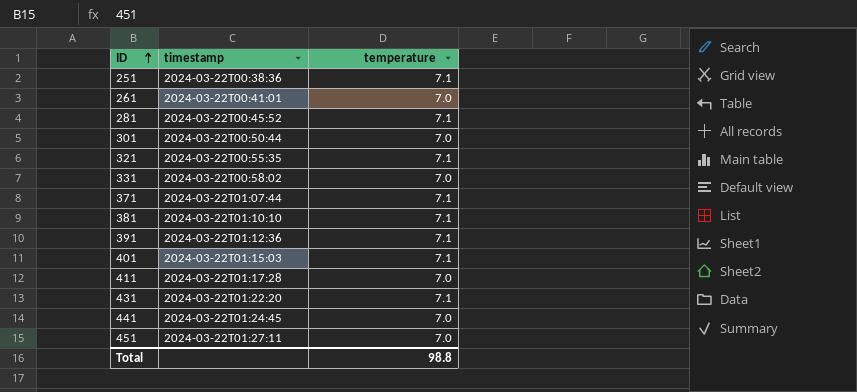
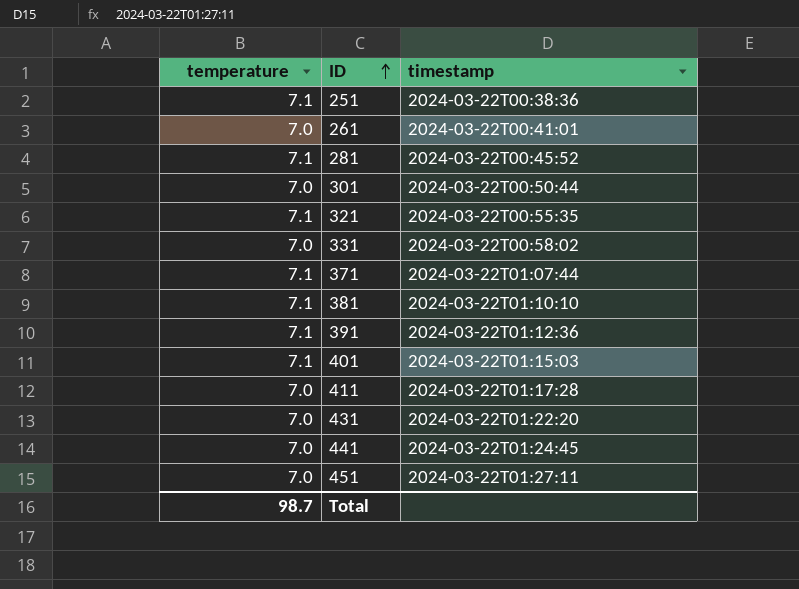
column temperature | position: 3 -> 1
431 | temperature: 7.1 -> 7.0
Total | temperature: 98.8 -> 98.7

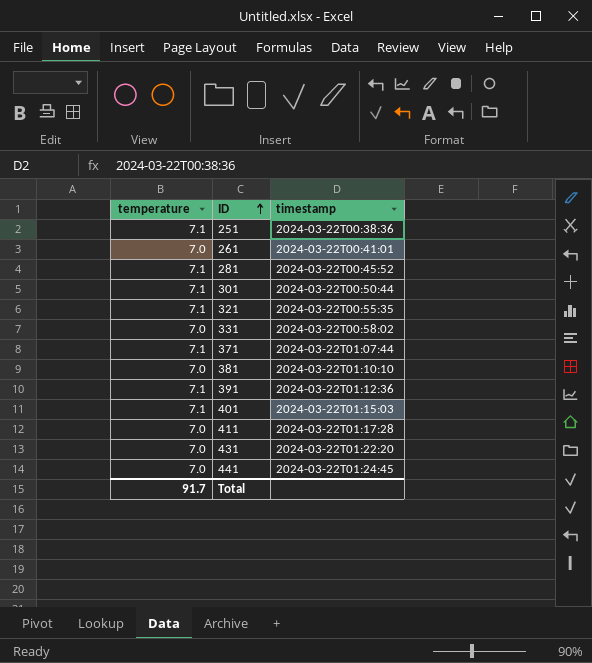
row 451: 7.0 | 2024-03-22T01:27:11 -> none
301 | temperature: 7.0 -> 7.1
381 | temperature: 7.1 -> 7.0
Total | temperature: 98.7 -> 91.7

